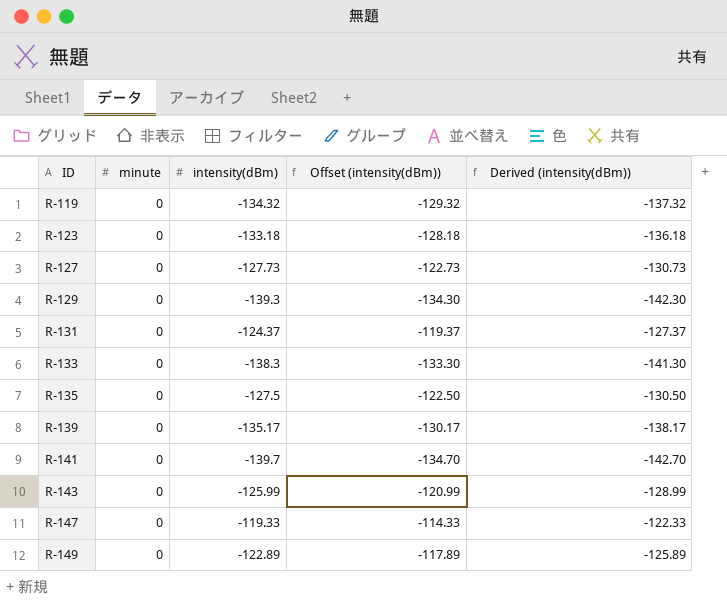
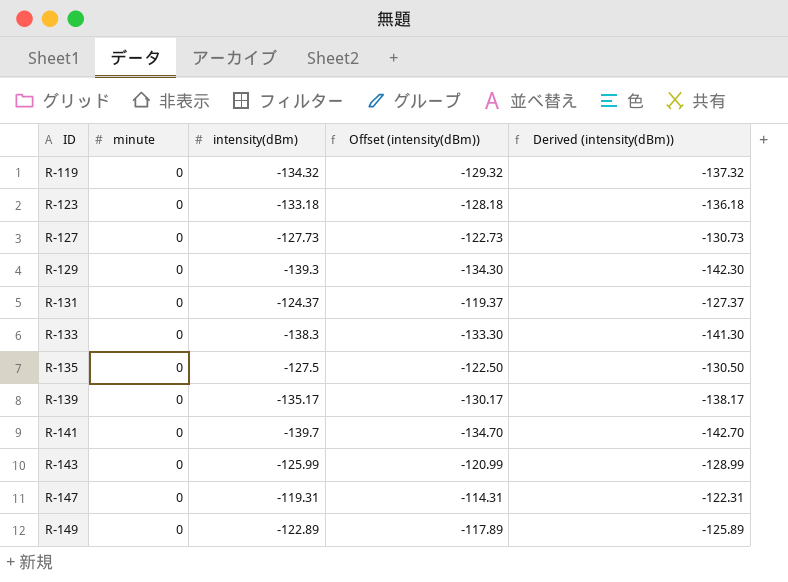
R-147 | intensity(dBm): -119.33 -> -119.31
R-147 | Offset (intensity(dBm)): -114.33 -> -114.31
R-147 | Derived (intensity(dBm)): -122.33 -> -122.31

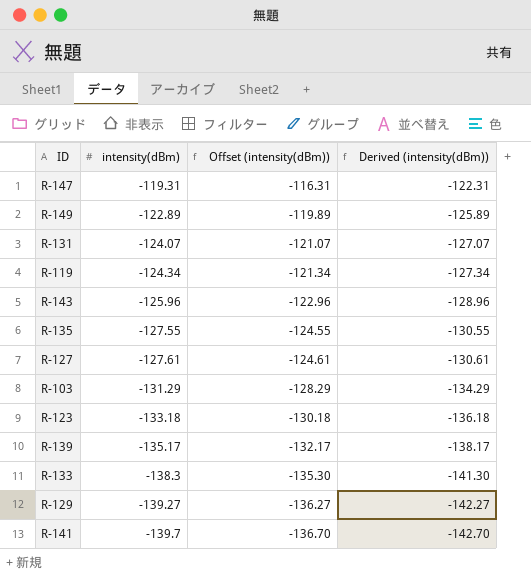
row order: ID ascending -> intensity(dBm) descending
column minute | position: 2 -> none
column Offset (intensity(dBm)) | formula: [intensity(dBm)] + 5 -> [intensity(dBm)] + 3
R-131 | intensity(dBm): -124.37 -> -124.07
R-131 | Derived (intensity(dBm)): -127.37 -> -127.07
R-119 | intensity(dBm): -134.32 -> -124.34
R-119 | Derived (intensity(dBm)): -137.32 -> -127.34
R-143 | intensity(dBm): -125.99 -> -125.96
R-143 | Derived (intensity(dBm)): -128.99 -> -128.96
R-135 | intensity(dBm): -127.5 -> -127.55
R-135 | Derived (intensity(dBm)): -130.50 -> -130.55
R-127 | intensity(dBm): -127.73 -> -127.61
R-127 | Derived (intensity(dBm)): -130.73 -> -130.61
row R-103: none -> -131.29 | -128.29 | -134.29
R-129 | intensity(dBm): -139.3 -> -139.27
R-129 | Derived (intensity(dBm)): -142.30 -> -142.27

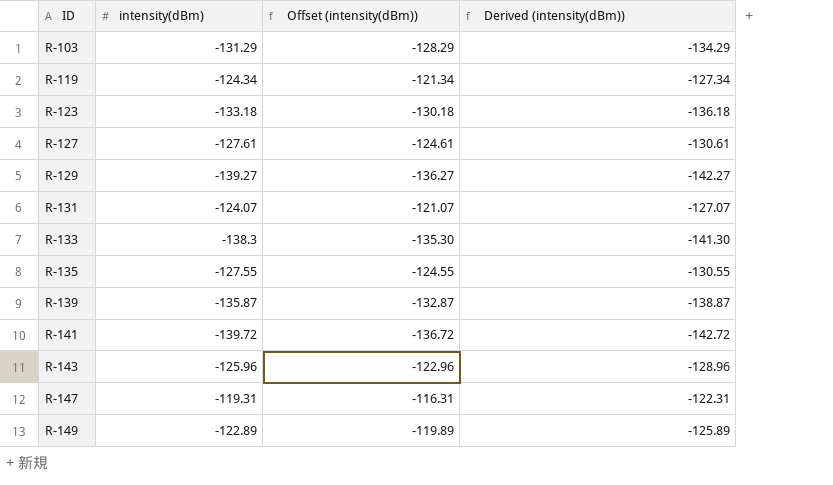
row order: intensity(dBm) descending -> ID ascending
R-139 | intensity(dBm): -135.17 -> -135.87
R-139 | Offset (intensity(dBm)): -132.17 -> -132.87
R-139 | Derived (intensity(dBm)): -138.17 -> -138.87
R-141 | intensity(dBm): -139.7 -> -139.72
R-141 | Offset (intensity(dBm)): -136.70 -> -136.72
R-141 | Derived (intensity(dBm)): -142.70 -> -142.72

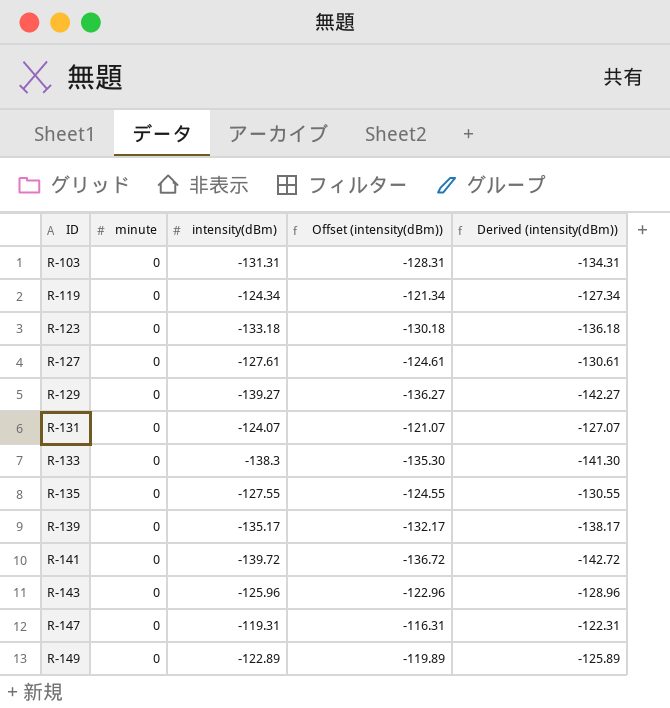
column minute | position: none -> 2
R-103 | intensity(dBm): -131.29 -> -131.31
R-103 | Offset (intensity(dBm)): -128.29 -> -128.31
R-103 | Derived (intensity(dBm)): -134.29 -> -134.31
R-139 | intensity(dBm): -135.87 -> -135.17
R-139 | Offset (intensity(dBm)): -132.87 -> -132.17
R-139 | Derived (intensity(dBm)): -138.87 -> -138.17

